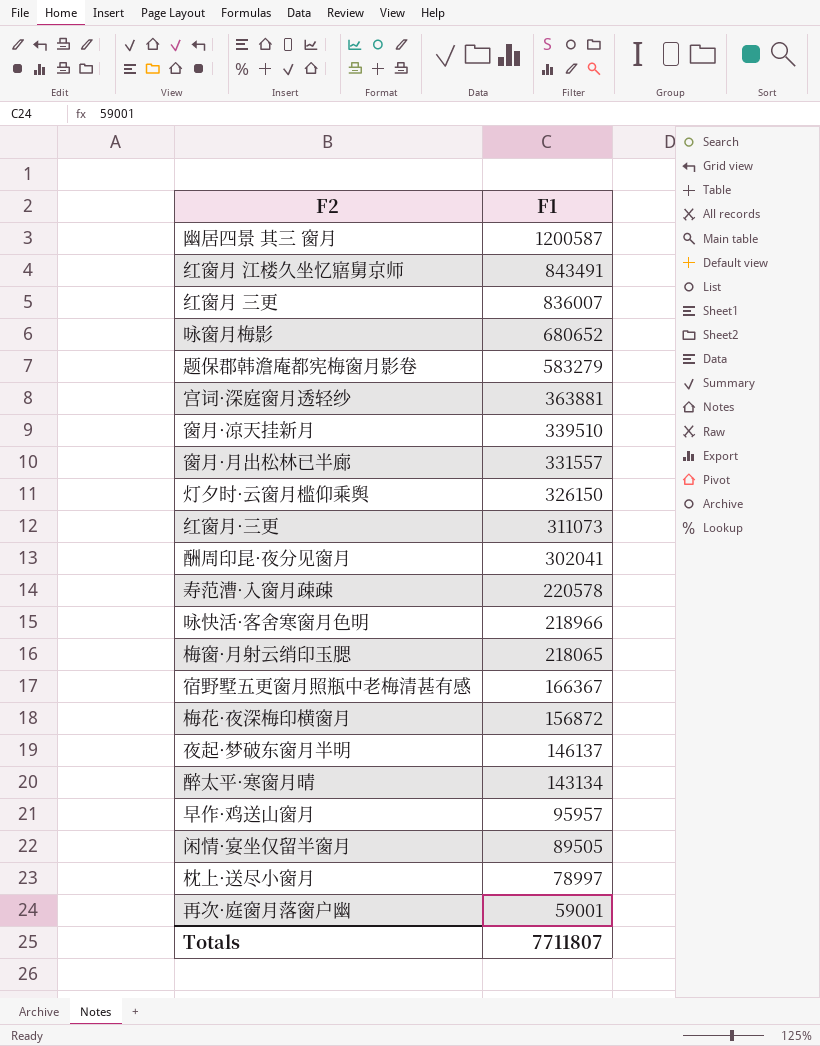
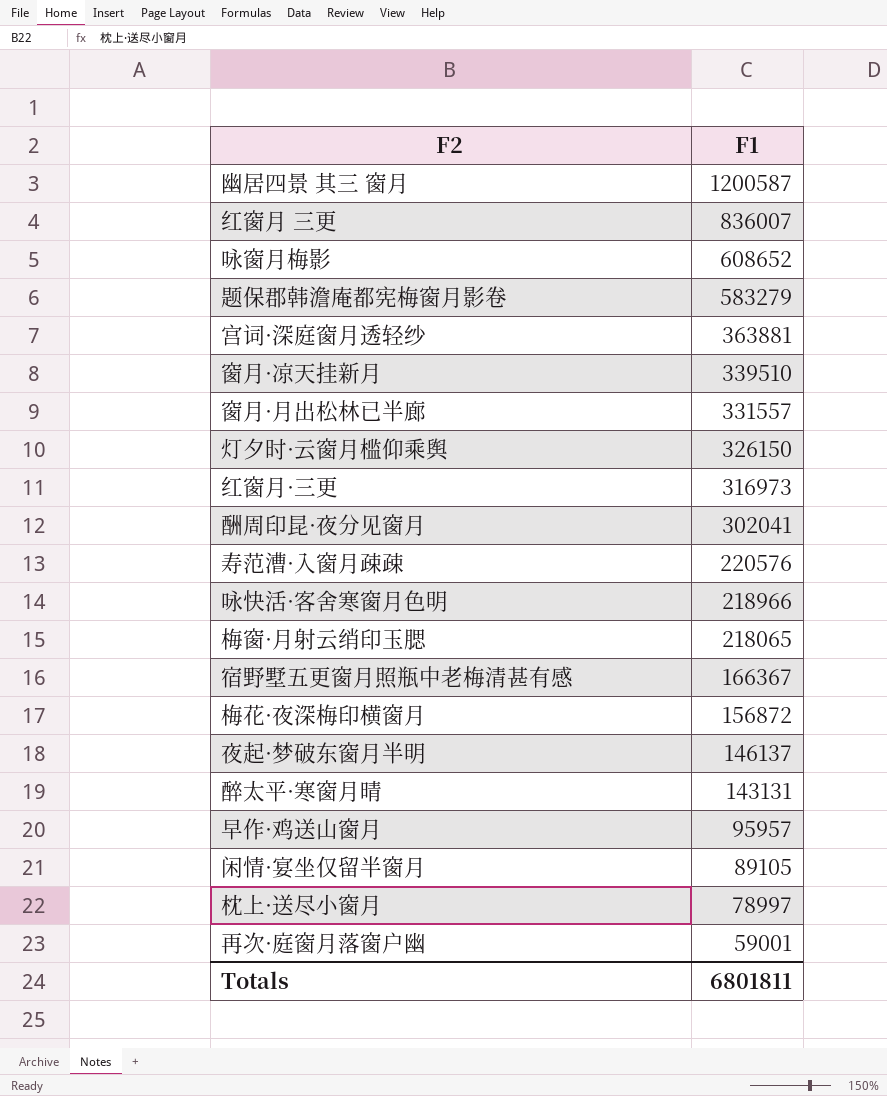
row 红窗月 江楼久坐忆寤舅京师: 843491 -> none
咏窗月梅影 | F1: 680652 -> 608652
红窗月·三更 | F1: 311073 -> 316973
寿范漕·入窗月疎疎 | F1: 220578 -> 220576
醉太平·寒窗月晴 | F1: 143134 -> 143131
闲情·宴坐仅留半窗月 | F1: 89505 -> 89105
Totals | F1: 7711807 -> 6801811

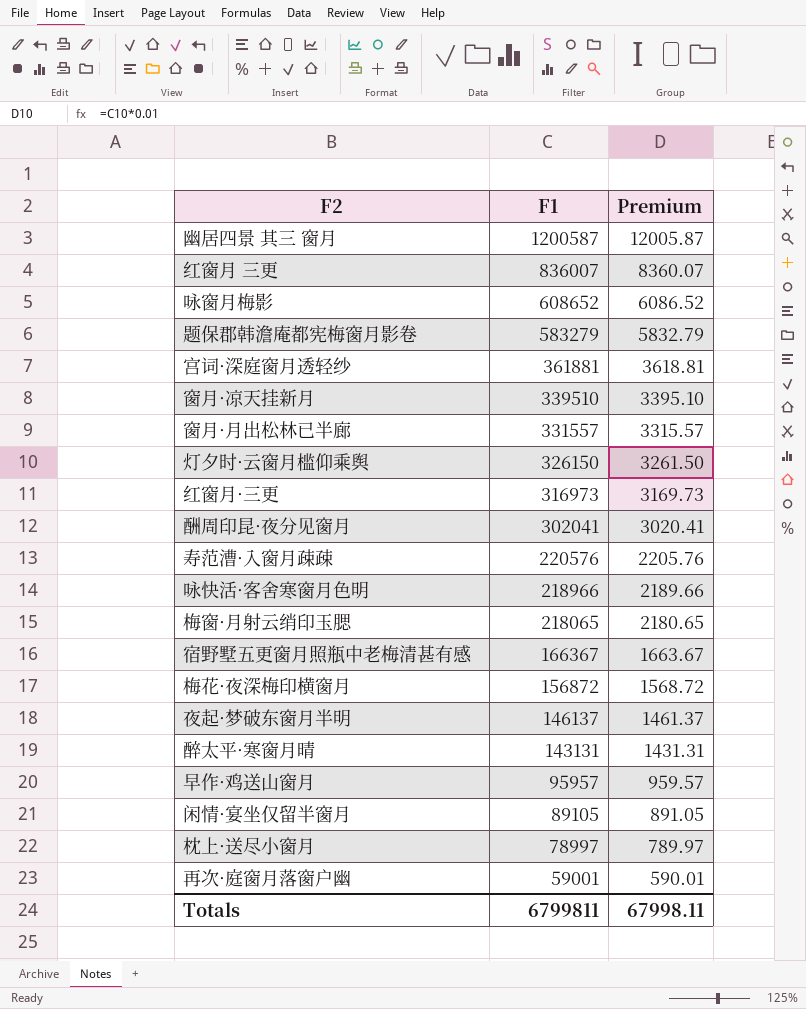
column Premium | formula: none -> [F1] * 0.01
宫词·深庭窗月透轻纱 | F1: 363881 -> 361881
Totals | F1: 6801811 -> 6799811

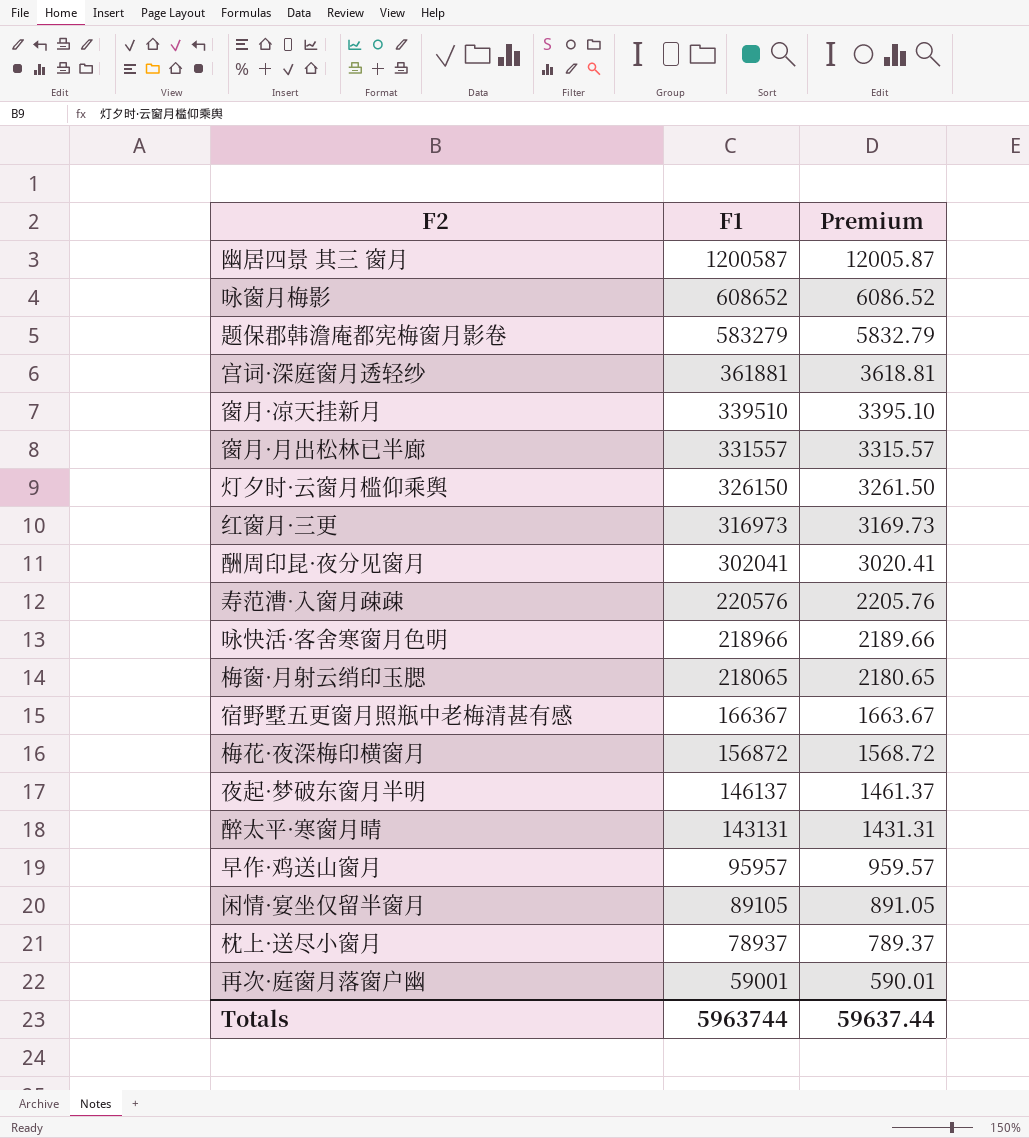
row 红窗月 三更: 836007 | 8360.07 -> none
枕上·送尽小窗月 | F1: 78997 -> 78937
枕上·送尽小窗月 | Premium: 789.97 -> 789.37
Totals | F1: 6799811 -> 5963744
Totals | Premium: 67998.11 -> 59637.44

